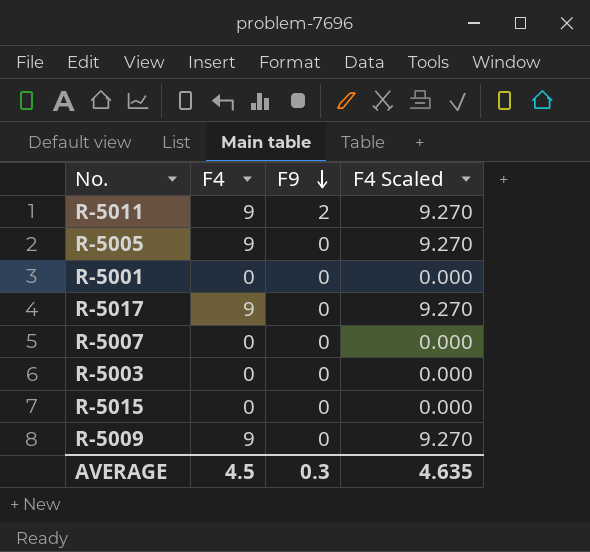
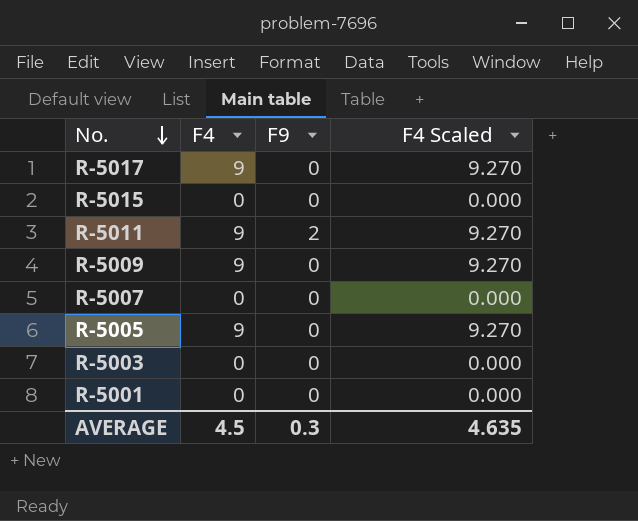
row order: F9 descending -> No. descending

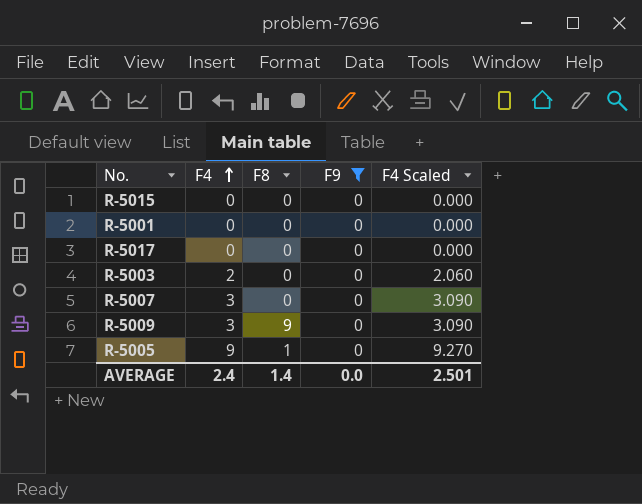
filter: none -> F9 = 0
row order: No. descending -> F4 ascending
column F8 | position: none -> 3
R-5017 | F4: 9 -> 0
R-5017 | F4 Scaled: 9.270 -> 0.000
R-5003 | F4: 0 -> 2
R-5003 | F4 Scaled: 0.000 -> 2.060
R-5007 | F4: 0 -> 3
R-5007 | F4 Scaled: 0.000 -> 3.090
R-5009 | F4: 9 -> 3
R-5009 | F4 Scaled: 9.270 -> 3.090
AVERAGE | F4: 4.5 -> 2.4
AVERAGE | F9: 0.3 -> 0.0
AVERAGE | F4 Scaled: 4.635 -> 2.501

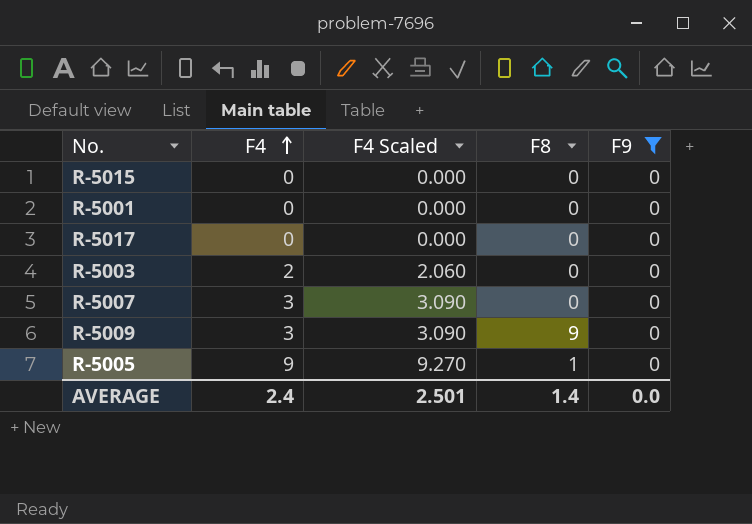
column F4 Scaled | position: 5 -> 3

